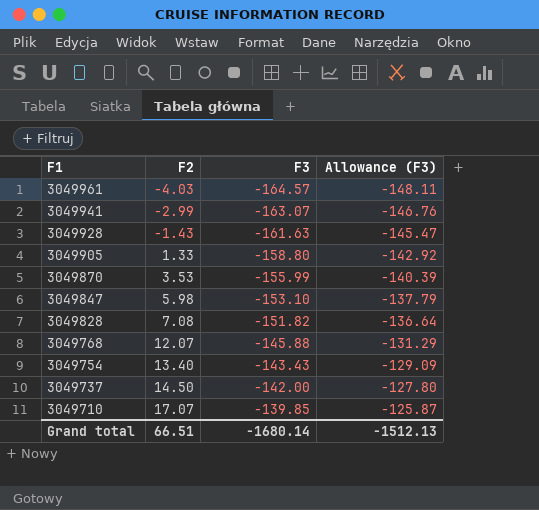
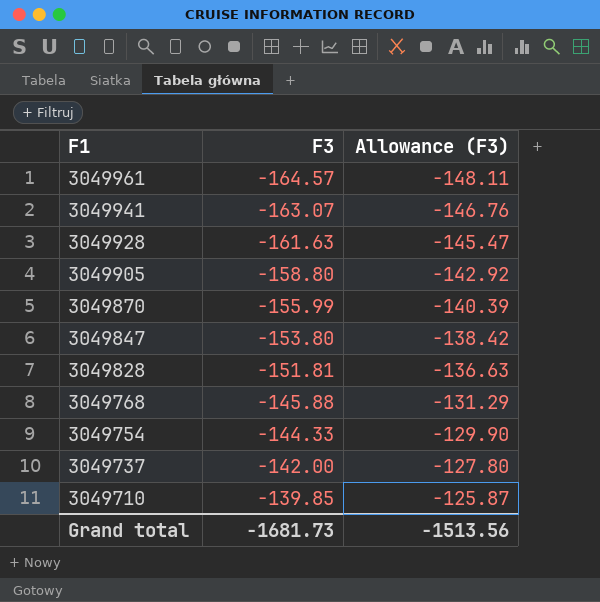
column F2 | position: 2 -> none
3049847 | F3: -153.10 -> -153.80
3049847 | Allowance (F3): -137.79 -> -138.42
3049828 | F3: -151.82 -> -151.81
3049828 | Allowance (F3): -136.64 -> -136.63
3049754 | F3: -143.43 -> -144.33
3049754 | Allowance (F3): -129.09 -> -129.90
Grand total | F3: -1680.14 -> -1681.73
Grand total | Allowance (F3): -1512.13 -> -1513.56

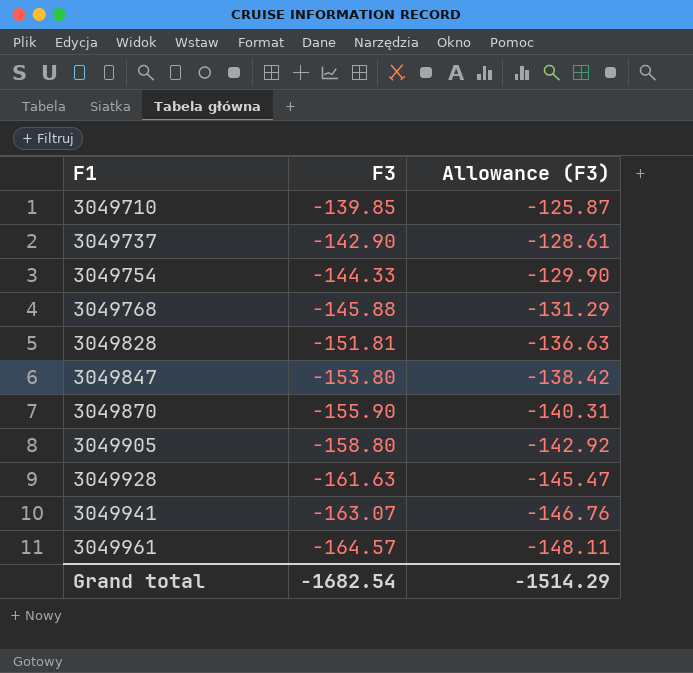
row order: F1 descending -> F1 ascending
3049737 | F3: -142.00 -> -142.90
3049737 | Allowance (F3): -127.80 -> -128.61
3049870 | F3: -155.99 -> -155.90
3049870 | Allowance (F3): -140.39 -> -140.31
Grand total | F3: -1681.73 -> -1682.54
Grand total | Allowance (F3): -1513.56 -> -1514.29

